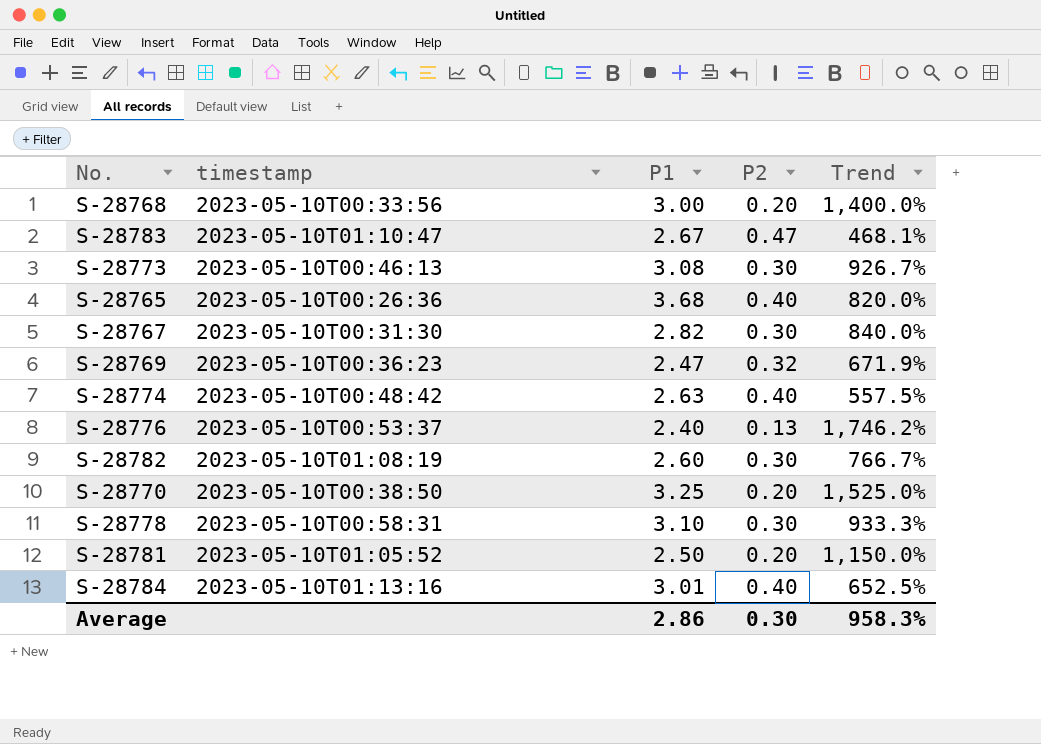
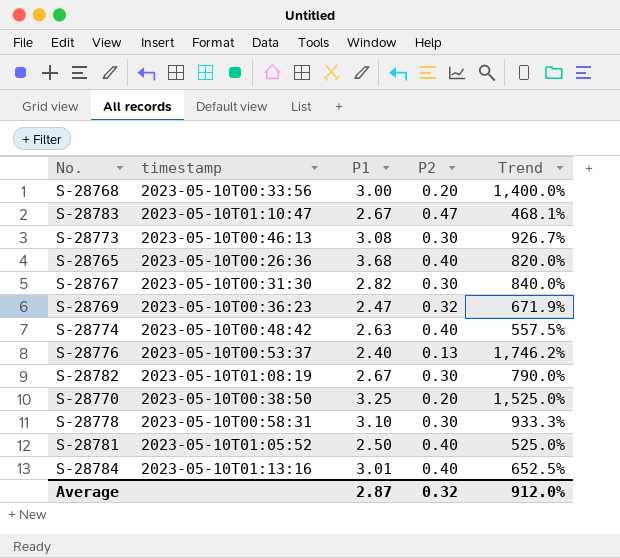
S-28782 | P1: 2.60 -> 2.67
S-28782 | Trend: 766.7% -> 790.0%
S-28781 | P2: 0.20 -> 0.40
S-28781 | Trend: 1,150.0% -> 525.0%
Average | P1: 2.86 -> 2.87
Average | P2: 0.30 -> 0.32
Average | Trend: 958.3% -> 912.0%

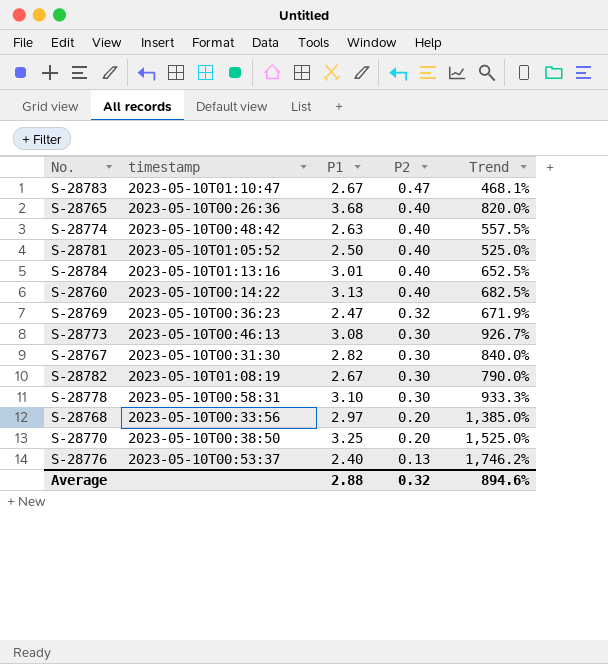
row order: none -> P2 descending
row S-28760: none -> 2023-05-10T00:14:22 | 3.13 | 0.40 | 682.5%
S-28768 | P1: 3.00 -> 2.97
S-28768 | Trend: 1,400.0% -> 1,385.0%
Average | P1: 2.87 -> 2.88
Average | Trend: 912.0% -> 894.6%

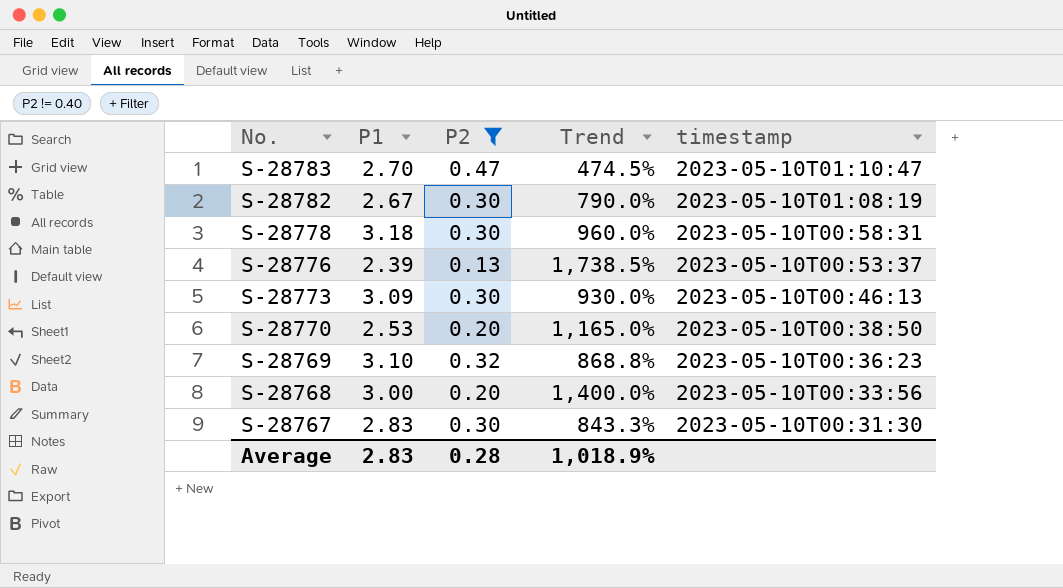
filter: none -> P2 != 0.40
row order: P2 descending -> No. descending
column timestamp | position: 2 -> 5
S-28783 | P1: 2.67 -> 2.70
S-28783 | Trend: 468.1% -> 474.5%
S-28778 | P1: 3.10 -> 3.18
S-28778 | Trend: 933.3% -> 960.0%
S-28776 | P1: 2.40 -> 2.39
S-28776 | Trend: 1,746.2% -> 1,738.5%
S-28773 | P1: 3.08 -> 3.09
S-28773 | Trend: 926.7% -> 930.0%
S-28770 | P1: 3.25 -> 2.53
S-28770 | Trend: 1,525.0% -> 1,165.0%
S-28769 | P1: 2.47 -> 3.10
S-28769 | Trend: 671.9% -> 868.8%
S-28768 | P1: 2.97 -> 3.00
S-28768 | Trend: 1,385.0% -> 1,400.0%
S-28767 | P1: 2.82 -> 2.83
S-28767 | Trend: 840.0% -> 843.3%
Average | P1: 2.88 -> 2.83
Average | P2: 0.32 -> 0.28
Average | Trend: 894.6% -> 1,018.9%

